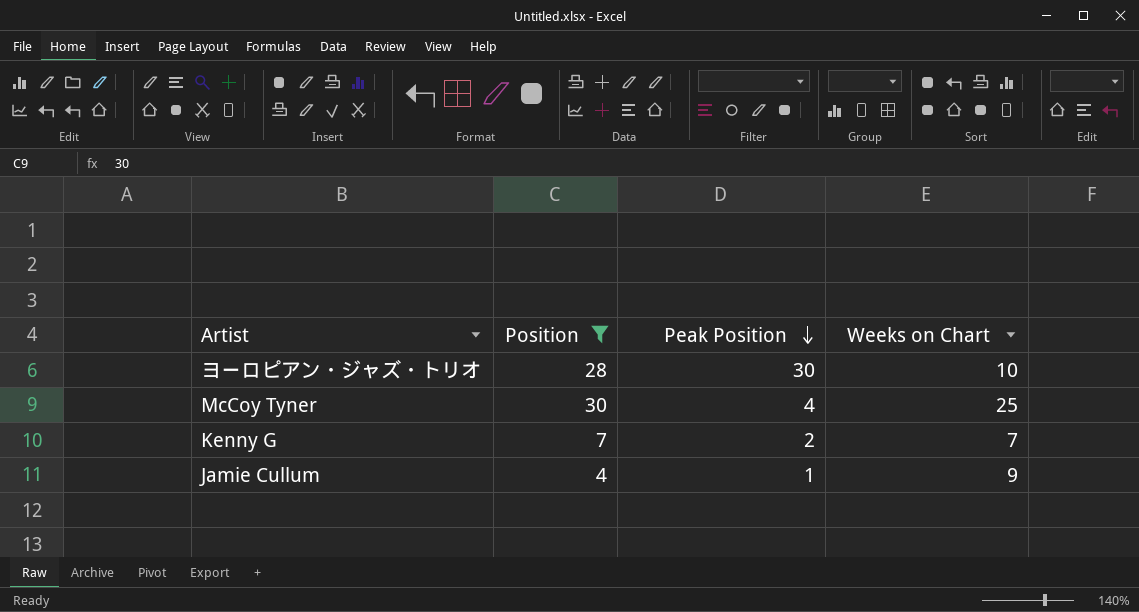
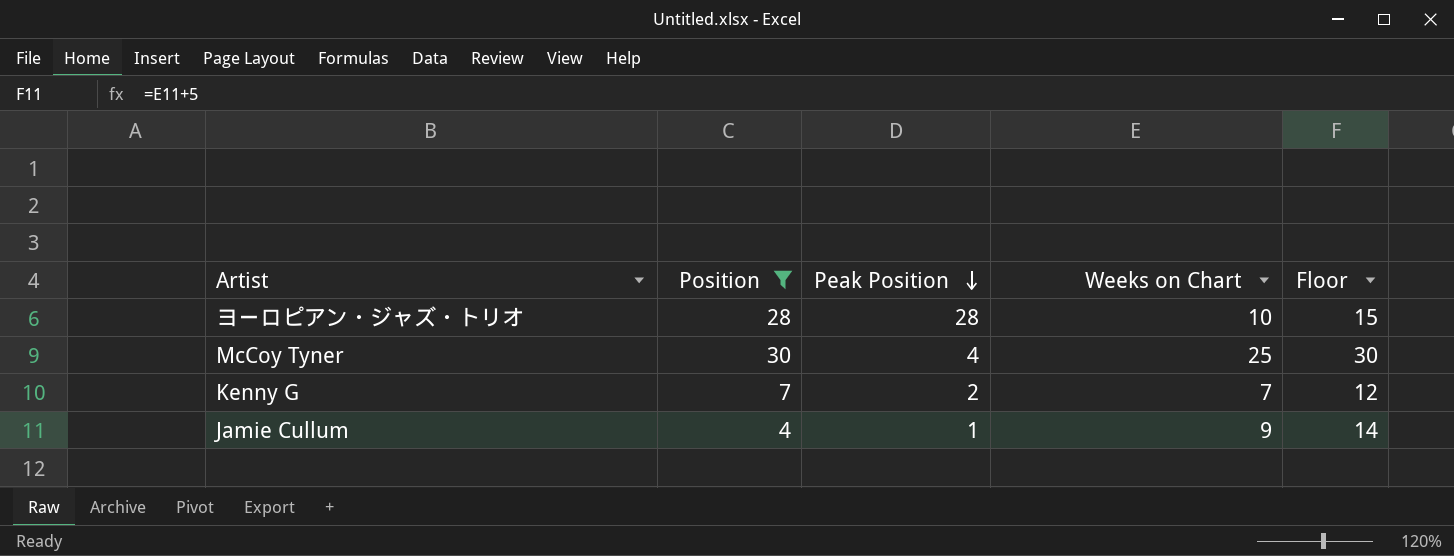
column Floor | formula: none -> [Weeks on Chart] + 5
ヨーロピアン・ジャズ・トリオ | Peak Position: 30 -> 28

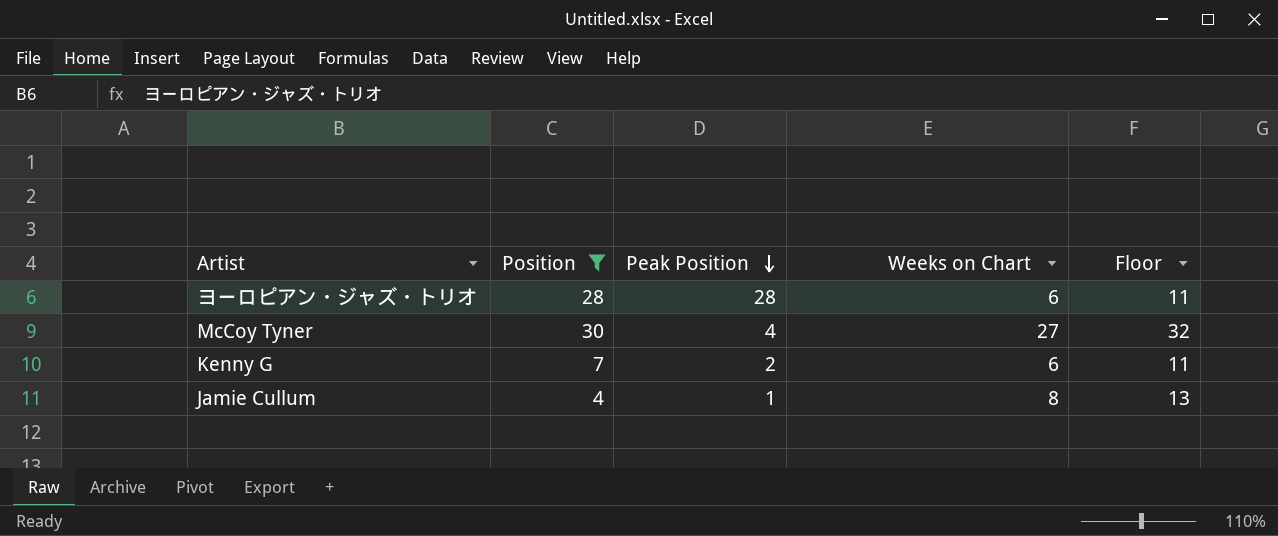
ヨーロピアン・ジャズ・トリオ | Weeks on Chart: 10 -> 6
ヨーロピアン・ジャズ・トリオ | Floor: 15 -> 11
McCoy Tyner | Weeks on Chart: 25 -> 27
McCoy Tyner | Floor: 30 -> 32
Kenny G | Weeks on Chart: 7 -> 6
Kenny G | Floor: 12 -> 11
Jamie Cullum | Weeks on Chart: 9 -> 8
Jamie Cullum | Floor: 14 -> 13

